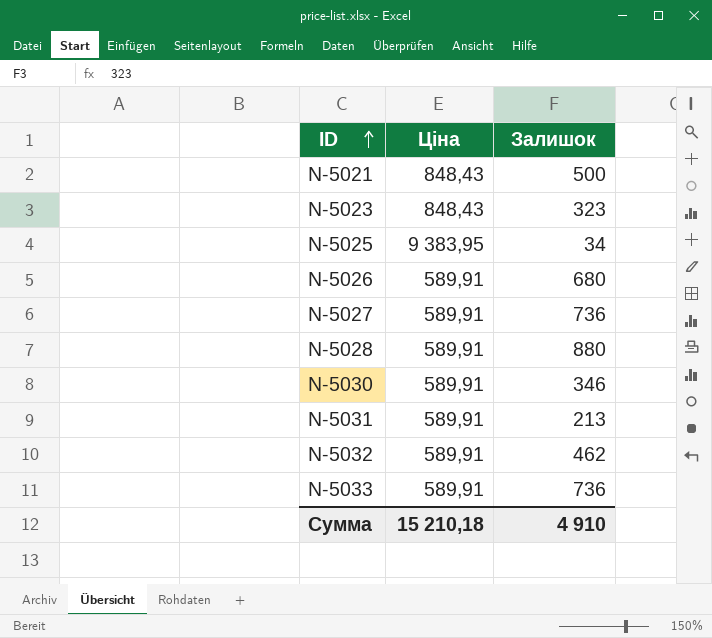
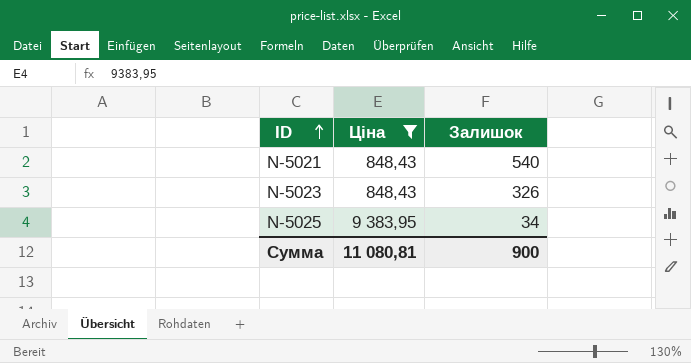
filter: none -> Ціна != 589,91
N-5021 | Залишок: 500 -> 540
N-5023 | Залишок: 323 -> 326
Сумма | Ціна: 15 210,18 -> 11 080,81
Сумма | Залишок: 4 910 -> 900

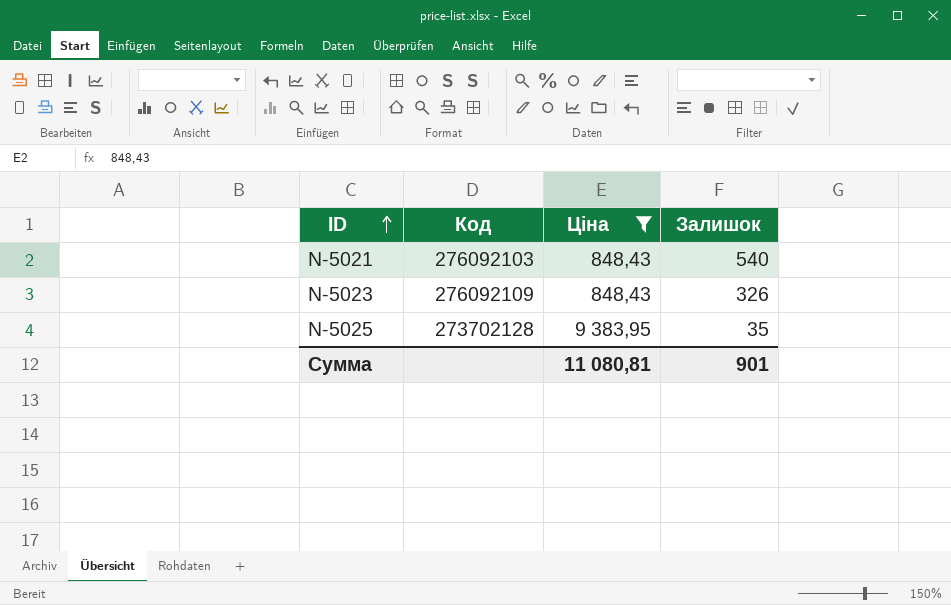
column Код | position: none -> 2
N-5025 | Залишок: 34 -> 35
Сумма | Залишок: 900 -> 901

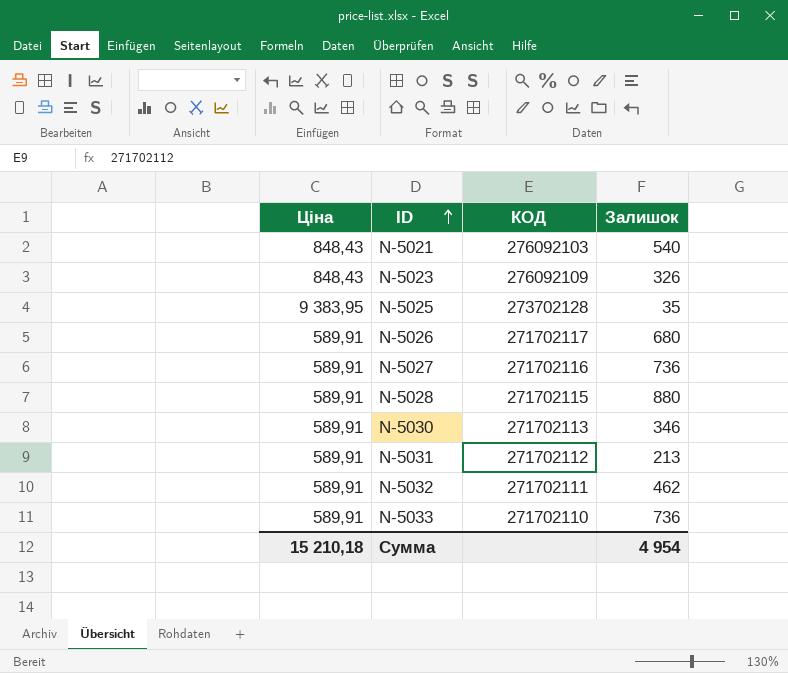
filter: Ціна != 589,91 -> none
column Ціна | position: 3 -> 1
column name: Код -> КОД
Сумма | Ціна: 11 080,81 -> 15 210,18
Сумма | Залишок: 901 -> 4 954

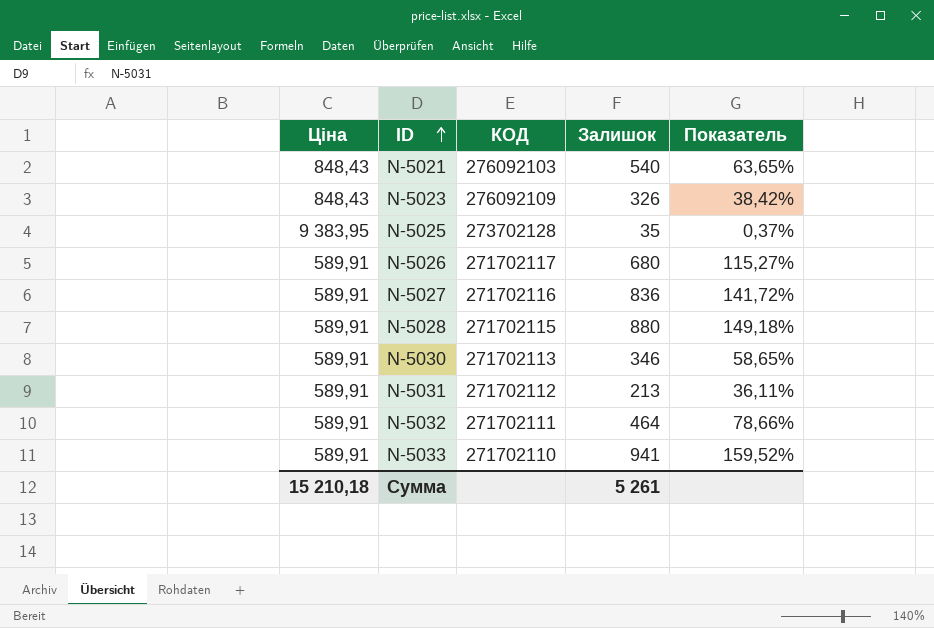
column Показатель | formula: none -> [Залишок] / [Ціна]
N-5027 | Залишок: 736 -> 836
N-5032 | Залишок: 462 -> 464
N-5033 | Залишок: 736 -> 941
Сумма | Залишок: 4 954 -> 5 261

